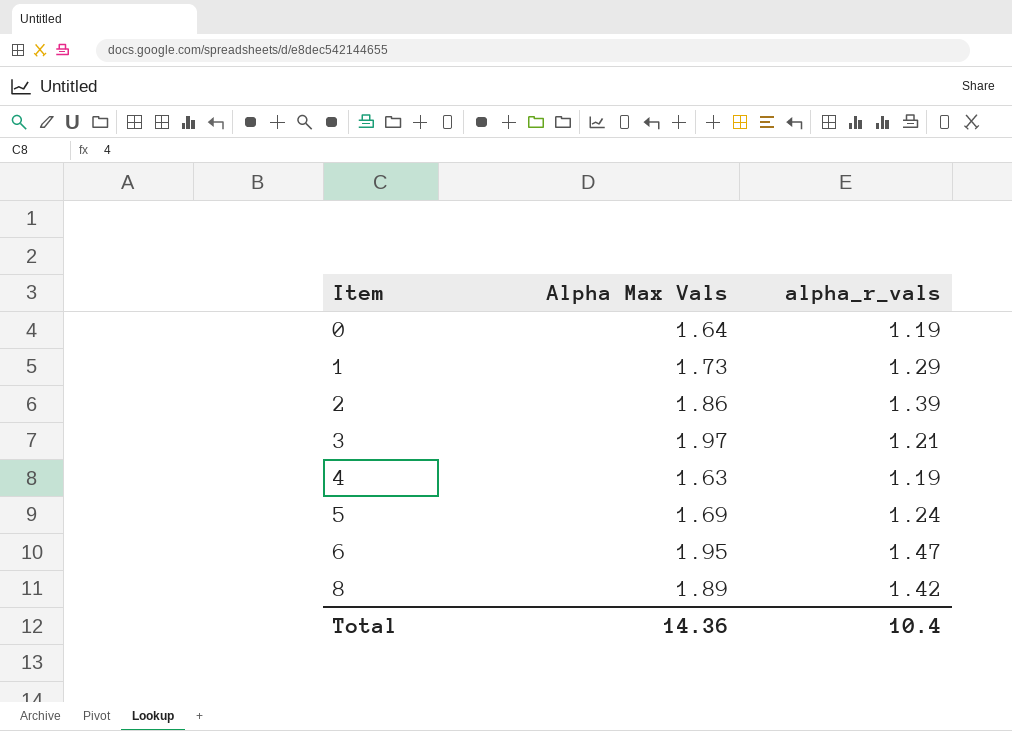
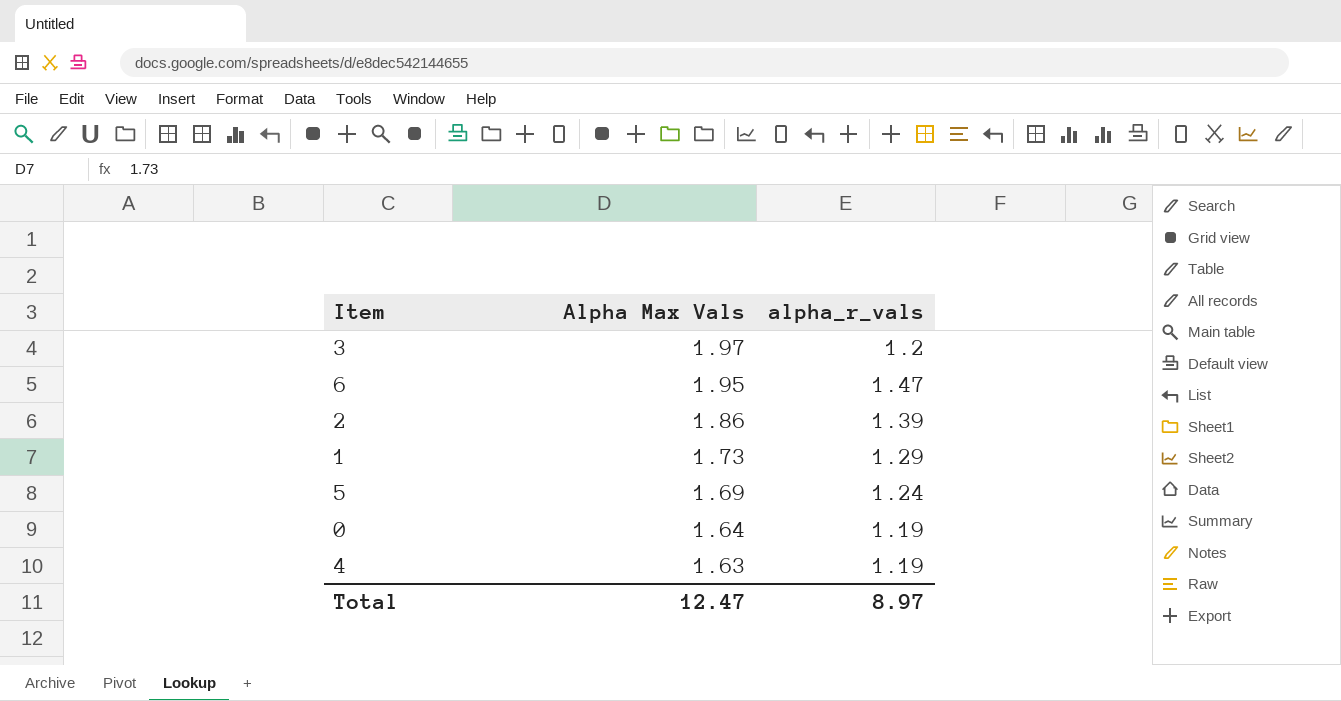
row order: Item ascending -> Alpha Max Vals descending
row 8: 1.89 | 1.42 -> none
3 | alpha_r_vals: 1.21 -> 1.2
Total | Alpha Max Vals: 14.36 -> 12.47
Total | alpha_r_vals: 10.4 -> 8.97

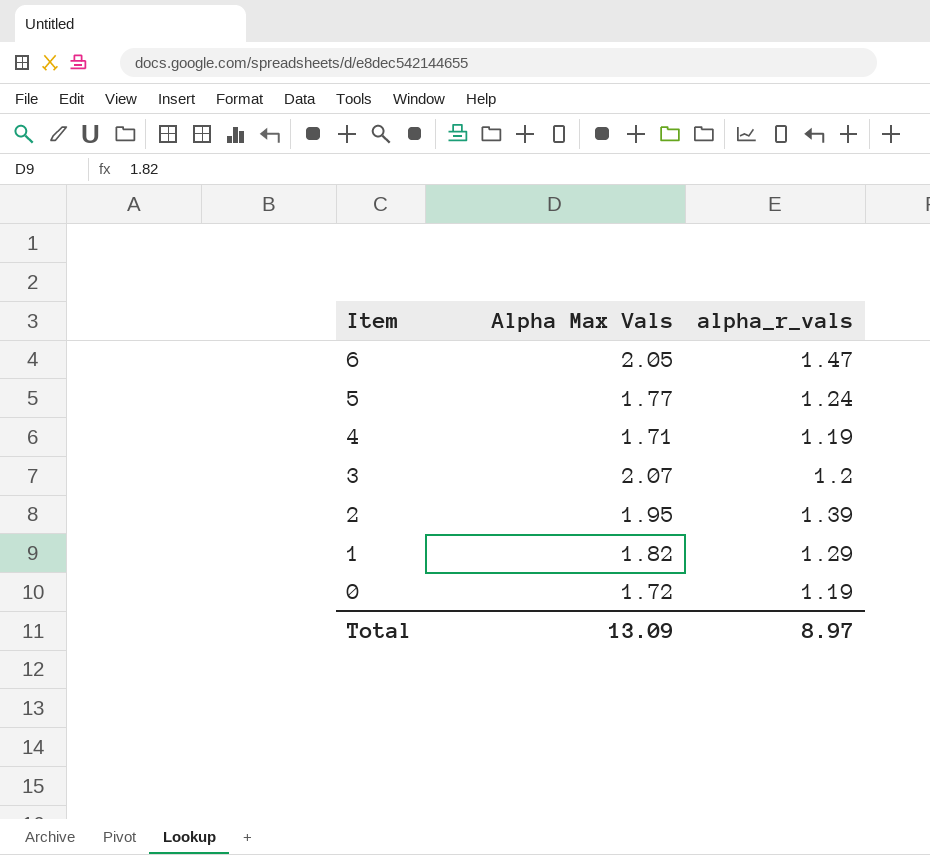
row order: Alpha Max Vals descending -> Item descending
6 | Alpha Max Vals: 1.95 -> 2.05
5 | Alpha Max Vals: 1.69 -> 1.77
4 | Alpha Max Vals: 1.63 -> 1.71
3 | Alpha Max Vals: 1.97 -> 2.07
2 | Alpha Max Vals: 1.86 -> 1.95
1 | Alpha Max Vals: 1.73 -> 1.82
0 | Alpha Max Vals: 1.64 -> 1.72
Total | Alpha Max Vals: 12.47 -> 13.09

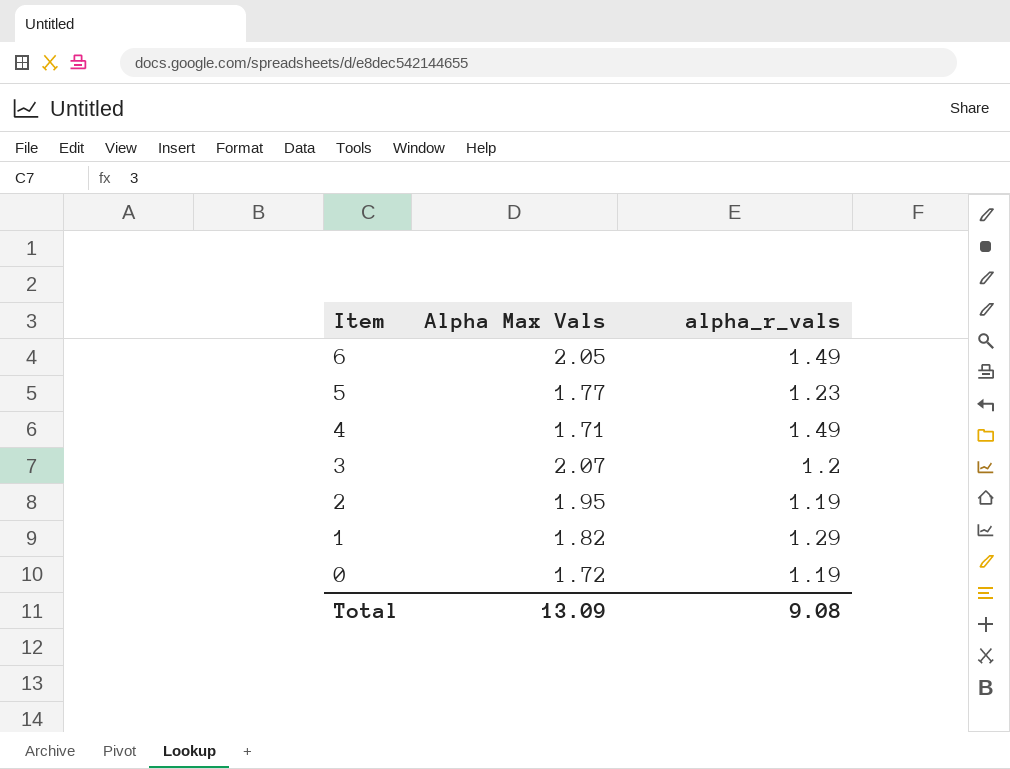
6 | alpha_r_vals: 1.47 -> 1.49
5 | alpha_r_vals: 1.24 -> 1.23
4 | alpha_r_vals: 1.19 -> 1.49
2 | alpha_r_vals: 1.39 -> 1.19
Total | alpha_r_vals: 8.97 -> 9.08

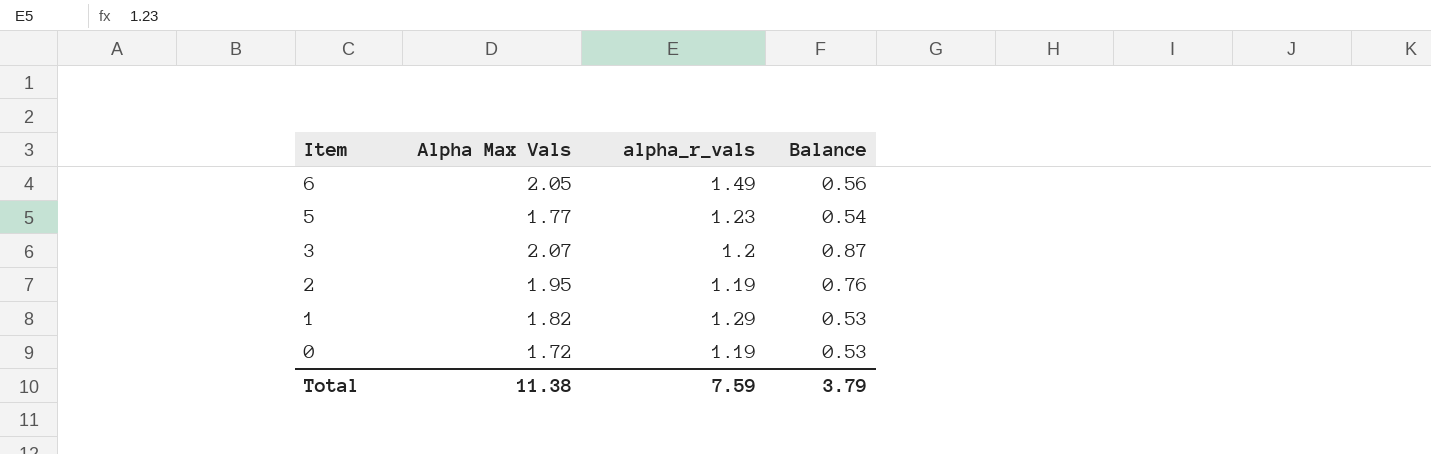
column Balance | formula: none -> [Alpha Max Vals] - [alpha_r_vals]
row 4: 1.71 | 1.49 -> none
Total | Alpha Max Vals: 13.09 -> 11.38
Total | alpha_r_vals: 9.08 -> 7.59

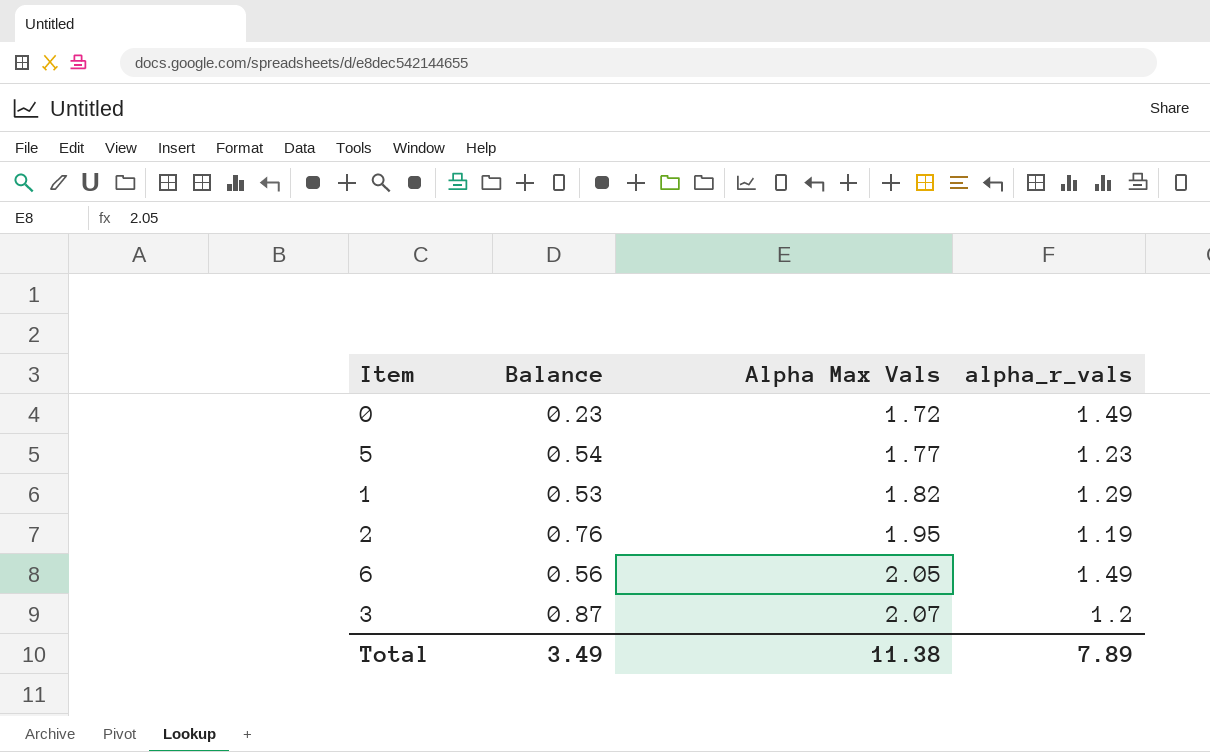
row order: Item descending -> Alpha Max Vals ascending
column Balance | position: 4 -> 2
0 | Balance: 0.53 -> 0.23
0 | alpha_r_vals: 1.19 -> 1.49
Total | Balance: 3.79 -> 3.49
Total | alpha_r_vals: 7.59 -> 7.89

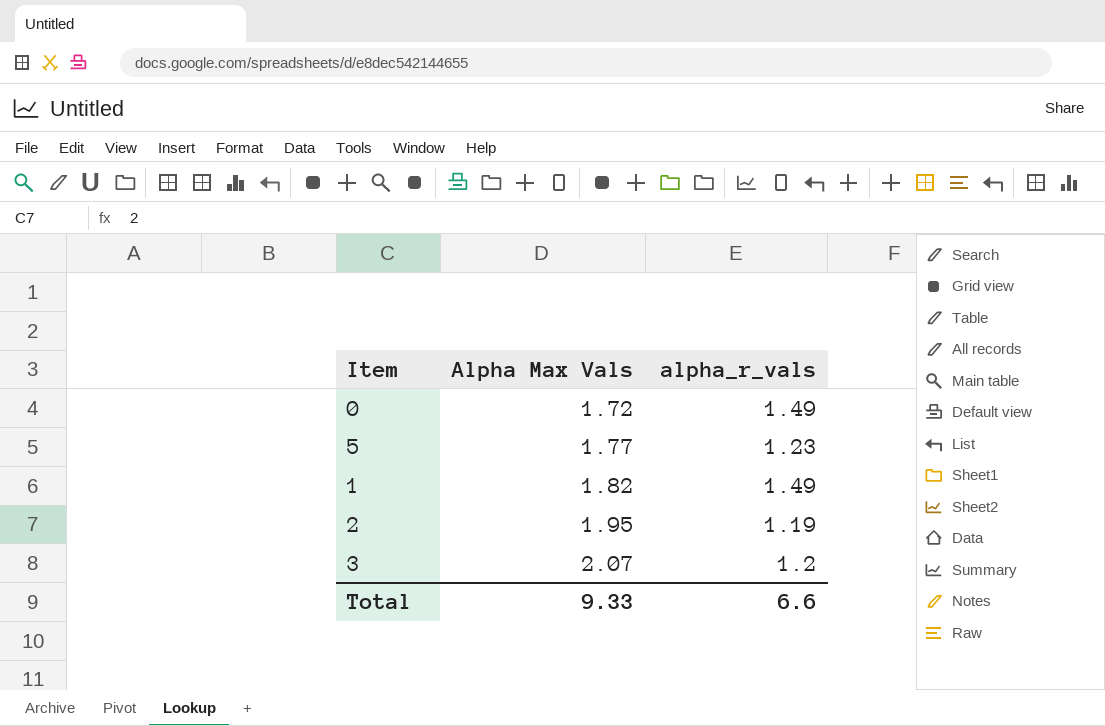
column Balance | formula: [Alpha Max Vals] - [alpha_r_vals] -> none
row 6: 0.56 | 2.05 | 1.49 -> none
1 | alpha_r_vals: 1.29 -> 1.49
Total | Alpha Max Vals: 11.38 -> 9.33
Total | alpha_r_vals: 7.89 -> 6.6

